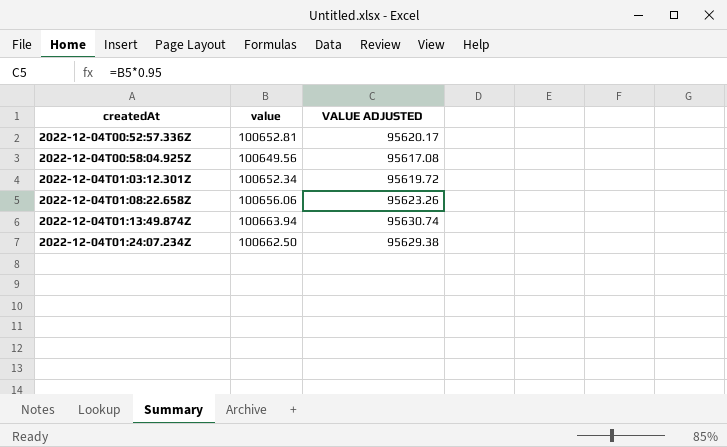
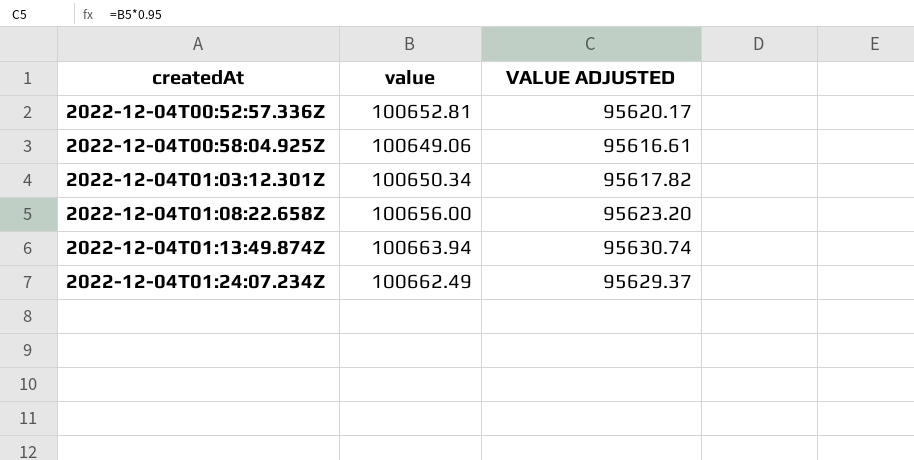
2022-12-04T00:58:04.925Z | value: 100649.56 -> 100649.06
2022-12-04T00:58:04.925Z | VALUE ADJUSTED: 95617.08 -> 95616.61
2022-12-04T01:03:12.301Z | value: 100652.34 -> 100650.34
2022-12-04T01:03:12.301Z | VALUE ADJUSTED: 95619.72 -> 95617.82
2022-12-04T01:08:22.658Z | value: 100656.06 -> 100656.00
2022-12-04T01:08:22.658Z | VALUE ADJUSTED: 95623.26 -> 95623.20
2022-12-04T01:24:07.234Z | value: 100662.50 -> 100662.49
2022-12-04T01:24:07.234Z | VALUE ADJUSTED: 95629.38 -> 95629.37

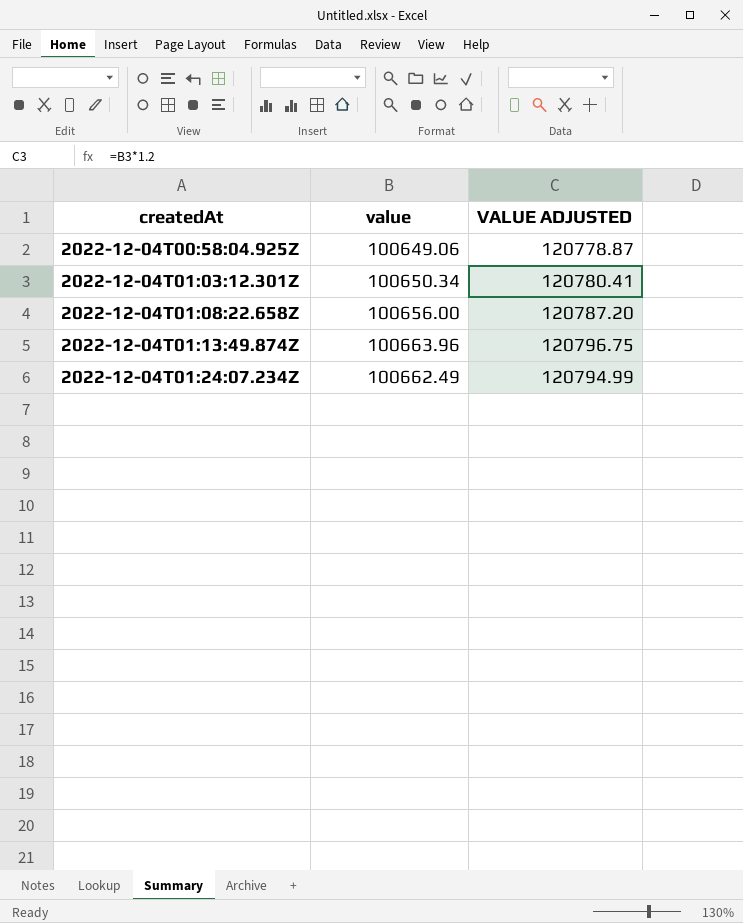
column VALUE ADJUSTED | formula: [value] * 0.95 -> [value] * 1.2
row 2022-12-04T00:52:57.336Z: 100652.81 | 95620.17 -> none
2022-12-04T01:13:49.874Z | value: 100663.94 -> 100663.96

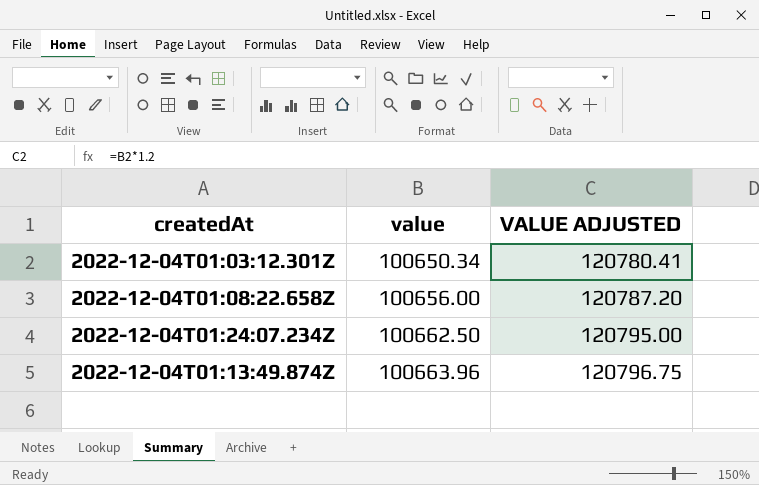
row order: createdAt ascending -> value ascending
row 2022-12-04T00:58:04.925Z: 100649.06 | 120778.87 -> none
2022-12-04T01:24:07.234Z | value: 100662.49 -> 100662.50
2022-12-04T01:24:07.234Z | VALUE ADJUSTED: 120794.99 -> 120795.00

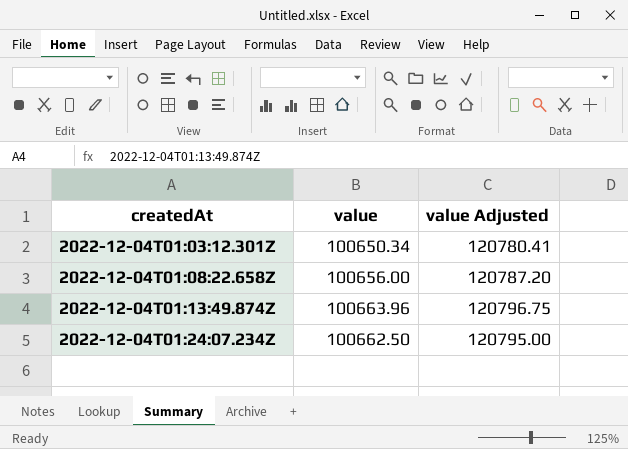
row order: value ascending -> createdAt ascending
column name: VALUE ADJUSTED -> value Adjusted

